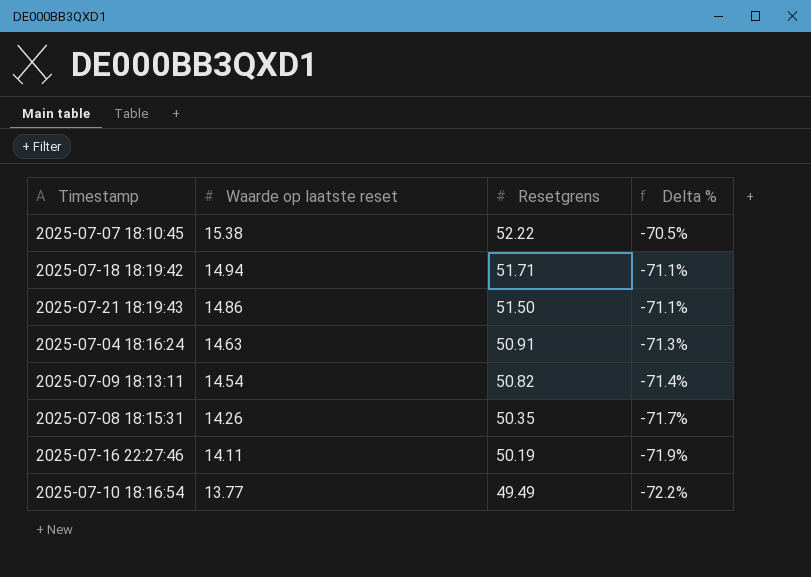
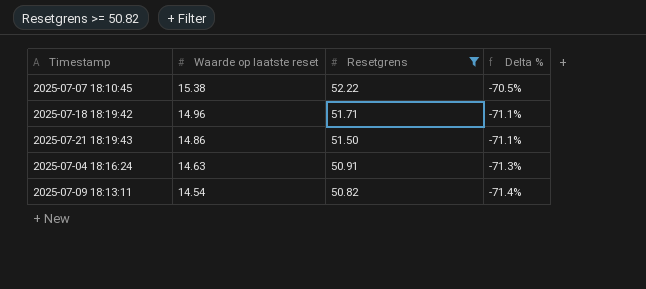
filter: none -> Resetgrens >= 50.82
2025-07-18 18:19:42 | Waarde op laatste reset: 14.94 -> 14.96

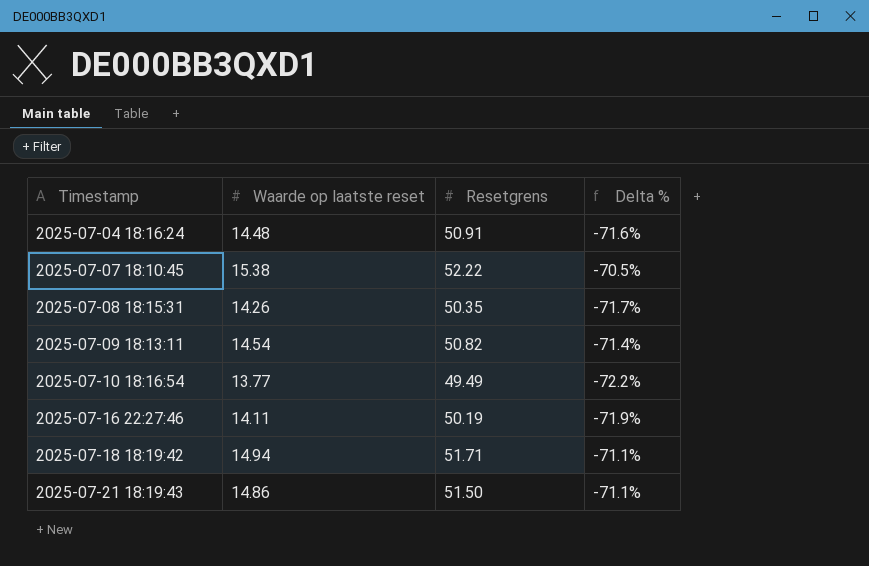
filter: Resetgrens >= 50.82 -> none
row order: Waarde op laatste reset descending -> Timestamp ascending
2025-07-04 18:16:24 | Waarde op laatste reset: 14.63 -> 14.48
2025-07-04 18:16:24 | Delta %: -71.3% -> -71.6%
2025-07-18 18:19:42 | Waarde op laatste reset: 14.96 -> 14.94

